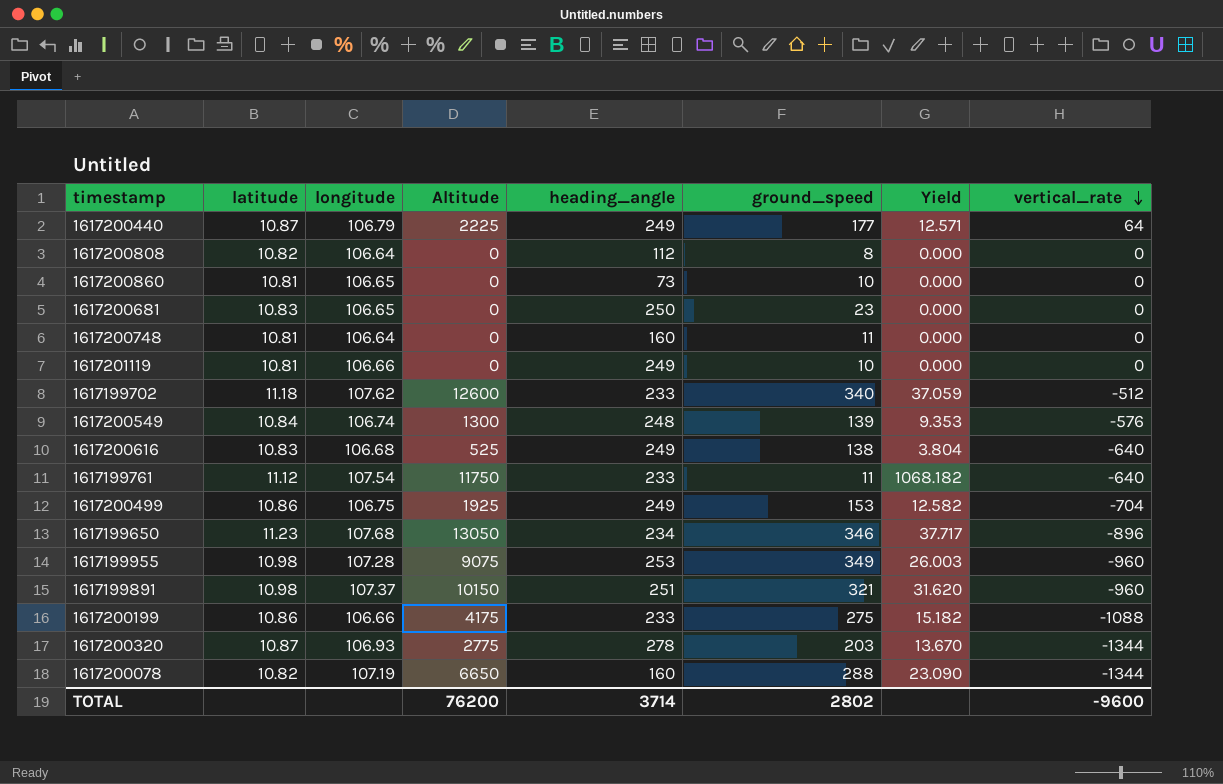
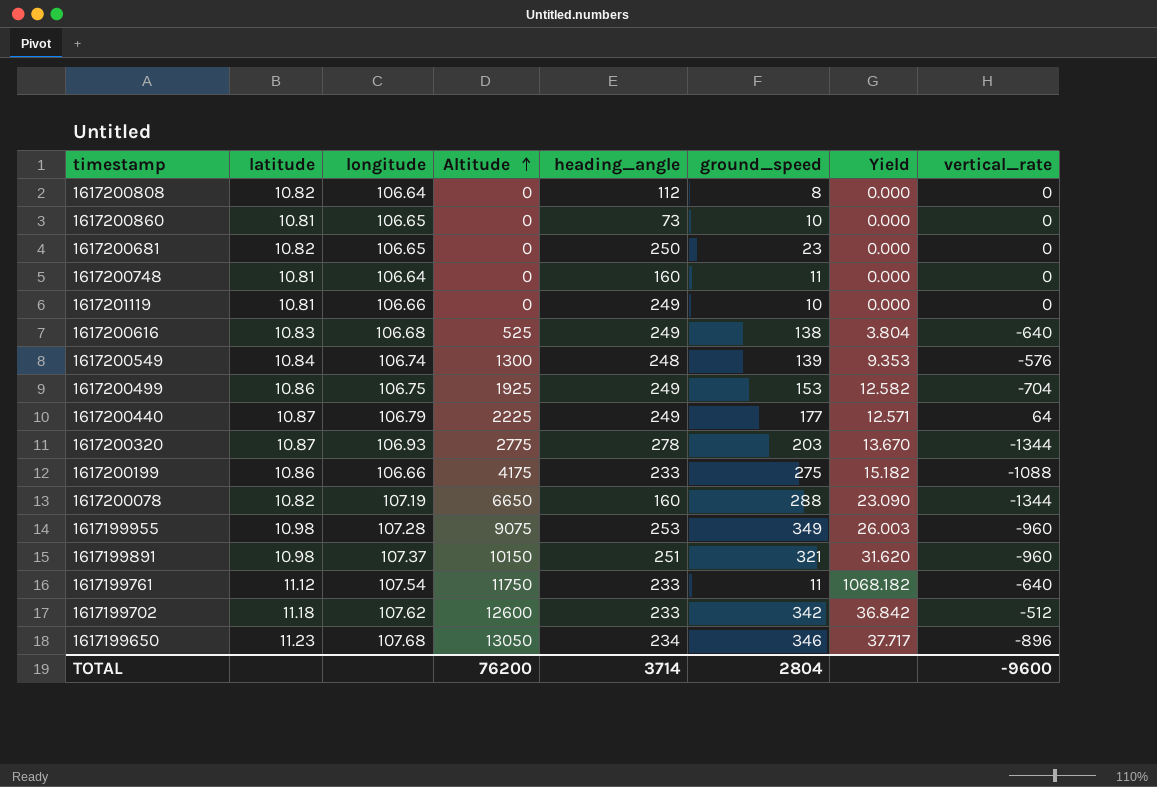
row order: vertical_rate descending -> Altitude ascending
1617200681 | latitude: 10.83 -> 10.82
1617199702 | ground_speed: 340 -> 342
1617199702 | Yield: 37.059 -> 36.842
TOTAL | ground_speed: 2802 -> 2804

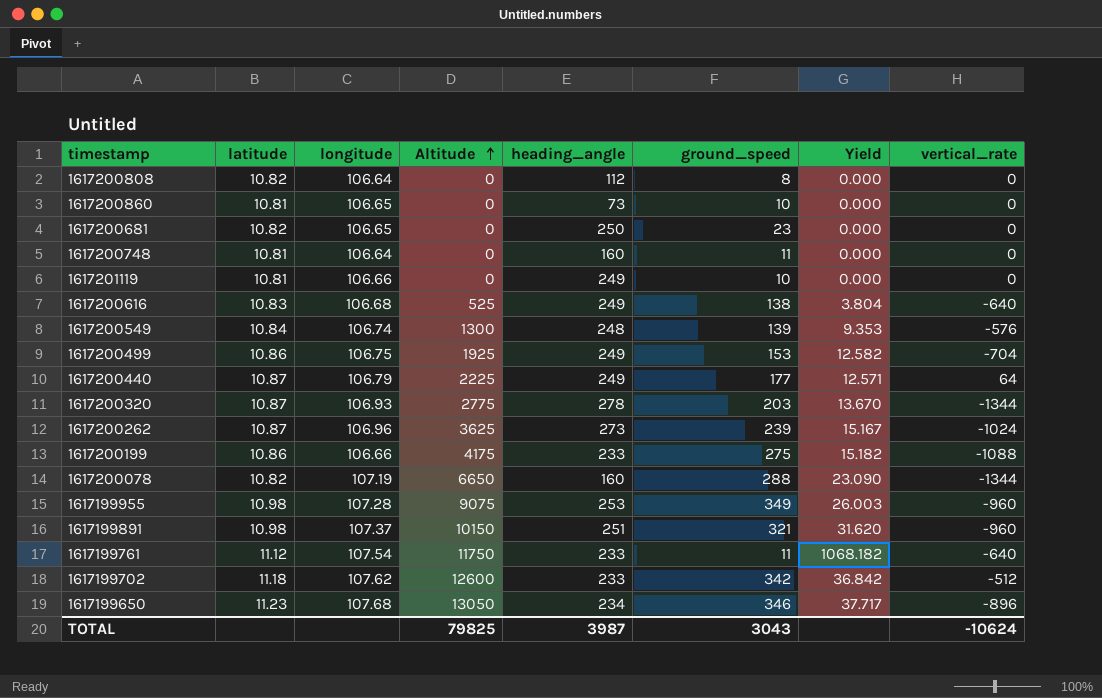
row 1617200262: none -> 10.87 | 106.96 | 3625 | 273 | 239 | 15.167 | -1024
TOTAL | Altitude: 76200 -> 79825
TOTAL | heading_angle: 3714 -> 3987
TOTAL | ground_speed: 2804 -> 3043
TOTAL | vertical_rate: -9600 -> -10624

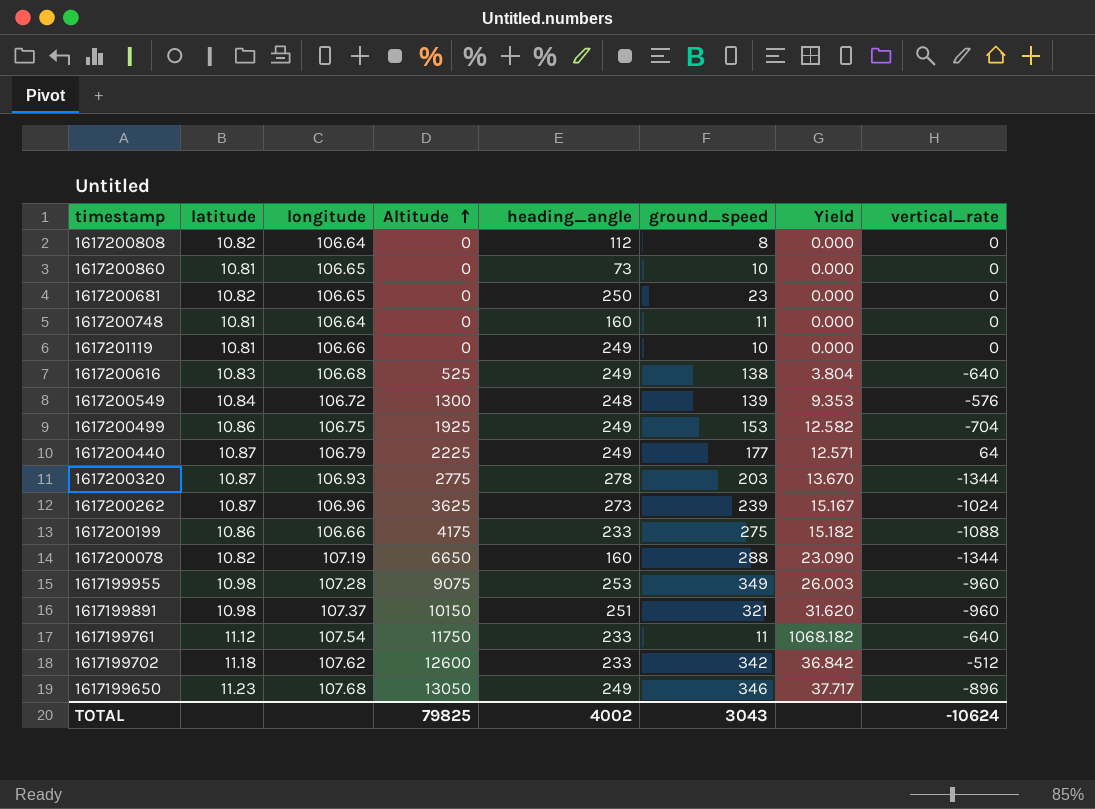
1617200549 | longitude: 106.74 -> 106.72
1617199650 | heading_angle: 234 -> 249
TOTAL | heading_angle: 3987 -> 4002

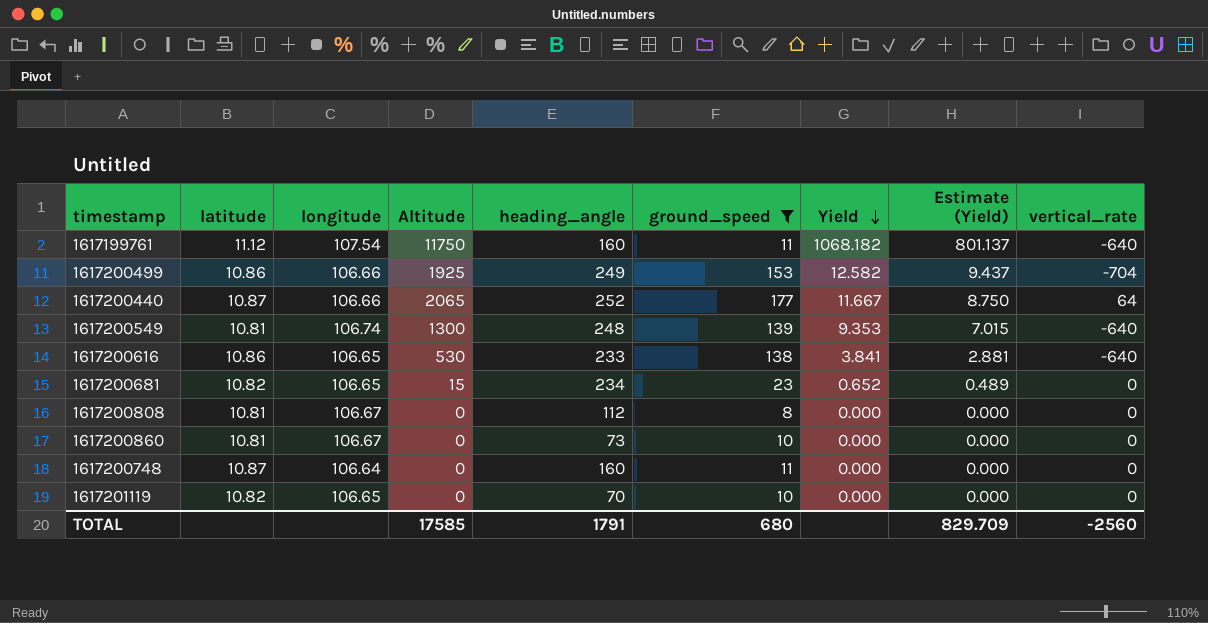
filter: none -> ground_speed <= 177
row order: Altitude ascending -> Yield descending
column Estimate (Yield) | formula: none -> [Yield] * 0.75
1617199761 | heading_angle: 233 -> 160
1617200499 | longitude: 106.75 -> 106.66
1617200440 | longitude: 106.79 -> 106.66
1617200440 | Altitude: 2225 -> 2065
1617200440 | heading_angle: 249 -> 252
1617200440 | Yield: 12.571 -> 11.667
1617200549 | latitude: 10.84 -> 10.81
1617200549 | longitude: 106.72 -> 106.74
1617200549 | vertical_rate: -576 -> -640
1617200616 | latitude: 10.83 -> 10.86
1617200616 | longitude: 106.68 -> 106.65
1617200616 | Altitude: 525 -> 530
1617200616 | heading_angle: 249 -> 233
1617200616 | Yield: 3.804 -> 3.841
1617200681 | Altitude: 0 -> 15
1617200681 | heading_angle: 250 -> 234
1617200681 | Yield: 0.000 -> 0.652
1617200808 | latitude: 10.82 -> 10.81
1617200808 | longitude: 106.64 -> 106.67
1617200860 | longitude: 106.65 -> 106.67
1617200748 | latitude: 10.81 -> 10.87
1617201119 | latitude: 10.81 -> 10.82
1617201119 | longitude: 106.66 -> 106.65
1617201119 | heading_angle: 249 -> 70
TOTAL | Altitude: 79825 -> 17585
TOTAL | heading_angle: 4002 -> 1791
TOTAL | ground_speed: 3043 -> 680
TOTAL | vertical_rate: -10624 -> -2560

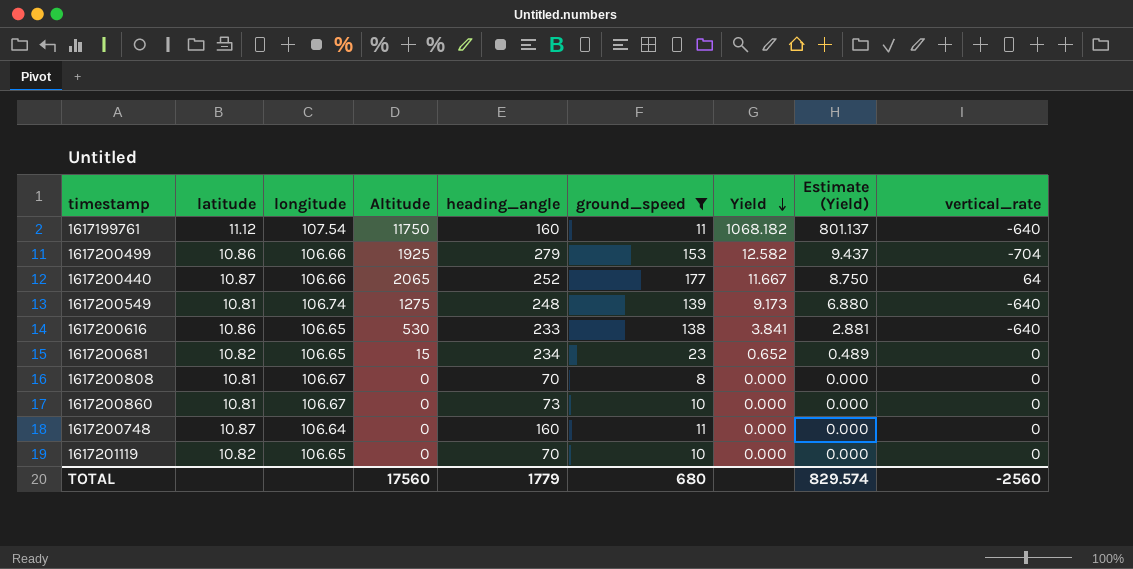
1617200499 | heading_angle: 249 -> 279
1617200549 | Altitude: 1300 -> 1275
1617200549 | Yield: 9.353 -> 9.173
1617200549 | Estimate (Yield): 7.015 -> 6.880
1617200808 | heading_angle: 112 -> 70
TOTAL | Altitude: 17585 -> 17560
TOTAL | heading_angle: 1791 -> 1779
TOTAL | Estimate (Yield): 829.709 -> 829.574

